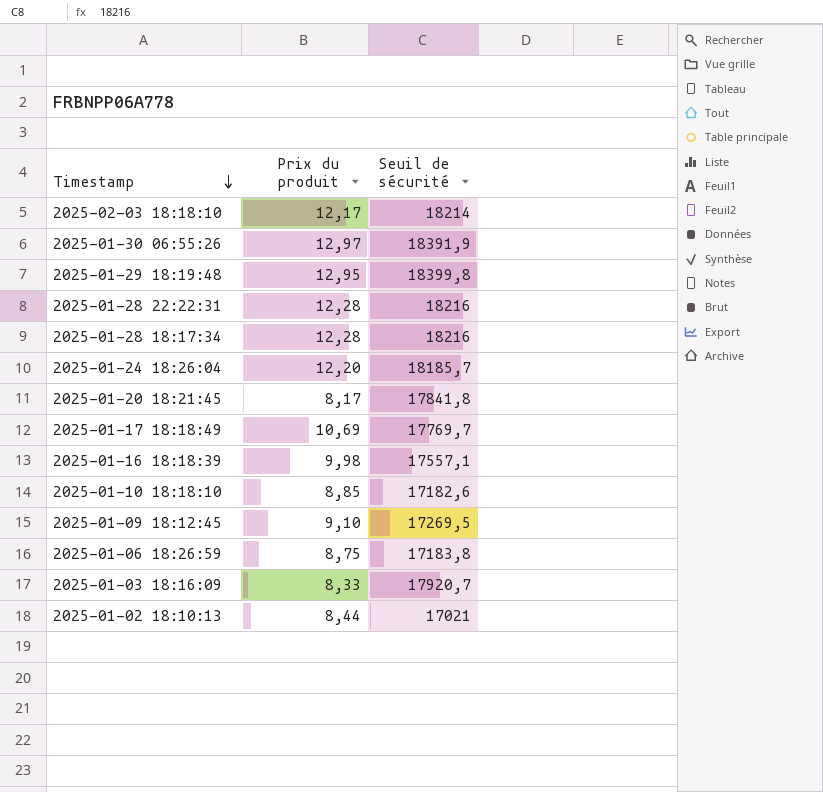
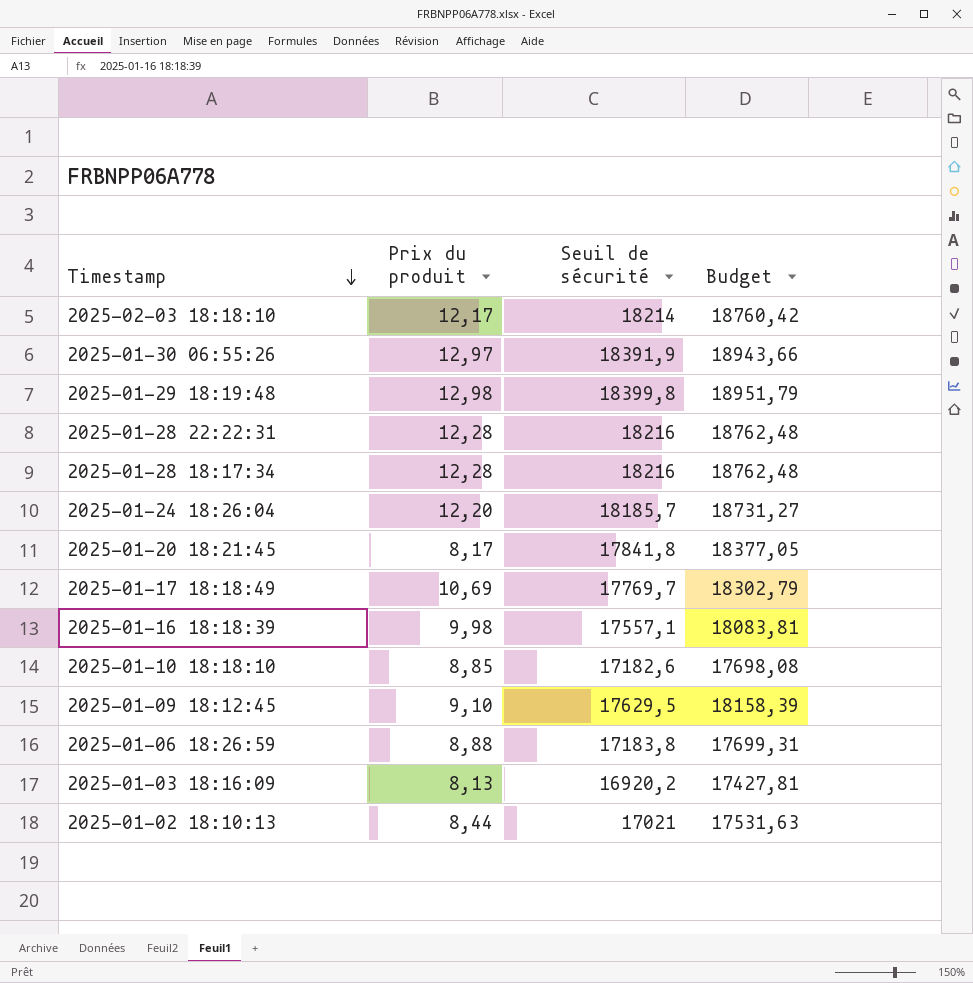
column Budget | formula: none -> [Seuil de sécurité] * 1,03
2025-01-29 18:19:48 | Prix du produit: 12,95 -> 12,98
2025-01-09 18:12:45 | Seuil de sécurité: 17269,5 -> 17629,5
2025-01-06 18:26:59 | Prix du produit: 8,75 -> 8,88
2025-01-03 18:16:09 | Prix du produit: 8,33 -> 8,13
2025-01-03 18:16:09 | Seuil de sécurité: 17920,7 -> 16920,2

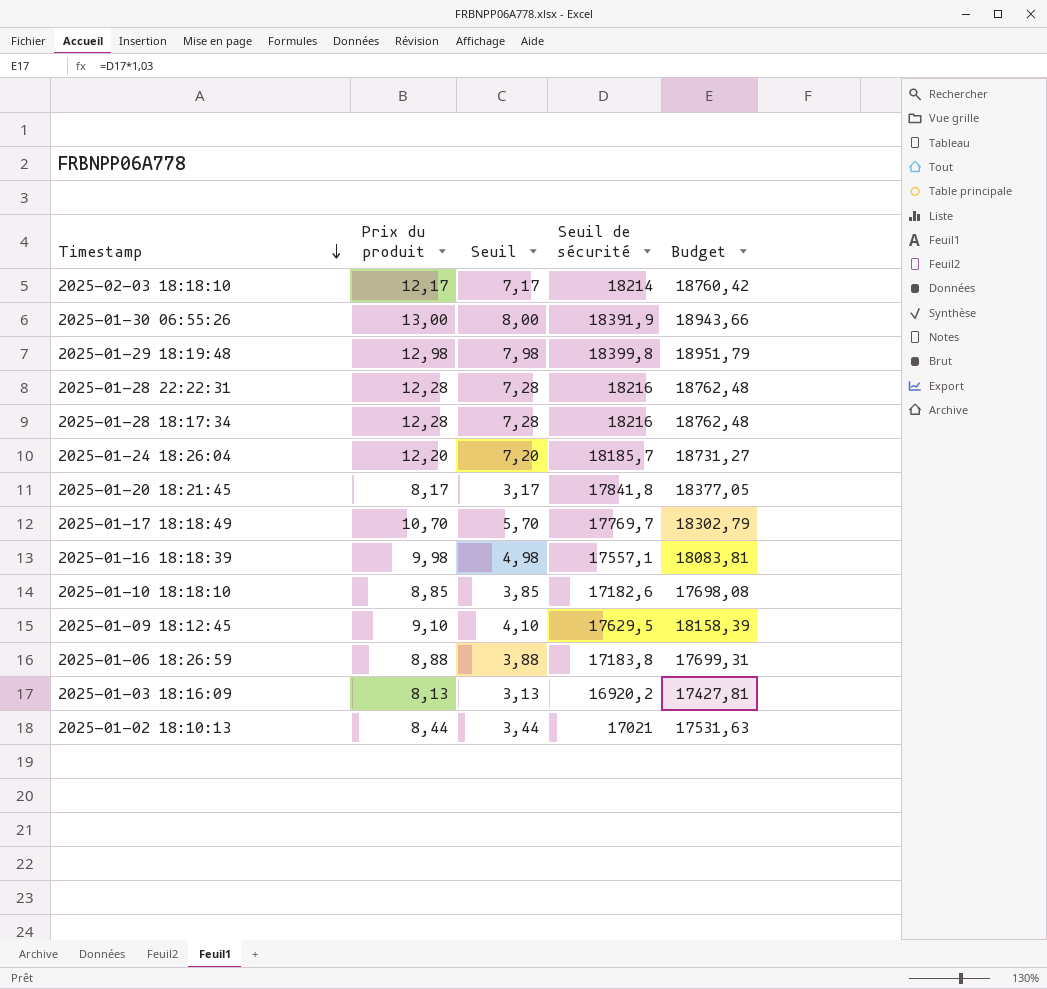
column Seuil | formula: none -> [Prix du produit] - 5
2025-01-30 06:55:26 | Prix du produit: 12,97 -> 13,00
2025-01-17 18:18:49 | Prix du produit: 10,69 -> 10,70

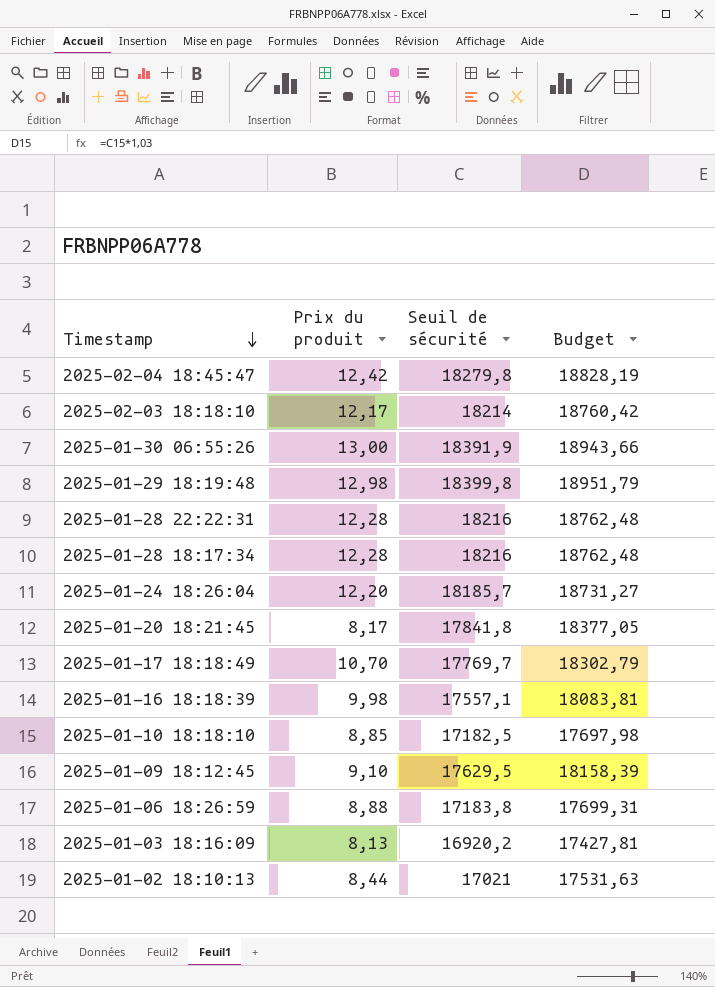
column Seuil | formula: [Prix du produit] - 5 -> none
row 2025-02-04 18:45:47: none -> 12,42 | 18279,8 | 18828,19
2025-01-10 18:18:10 | Seuil de sécurité: 17182,6 -> 17182,5
2025-01-10 18:18:10 | Budget: 17698,08 -> 17697,98

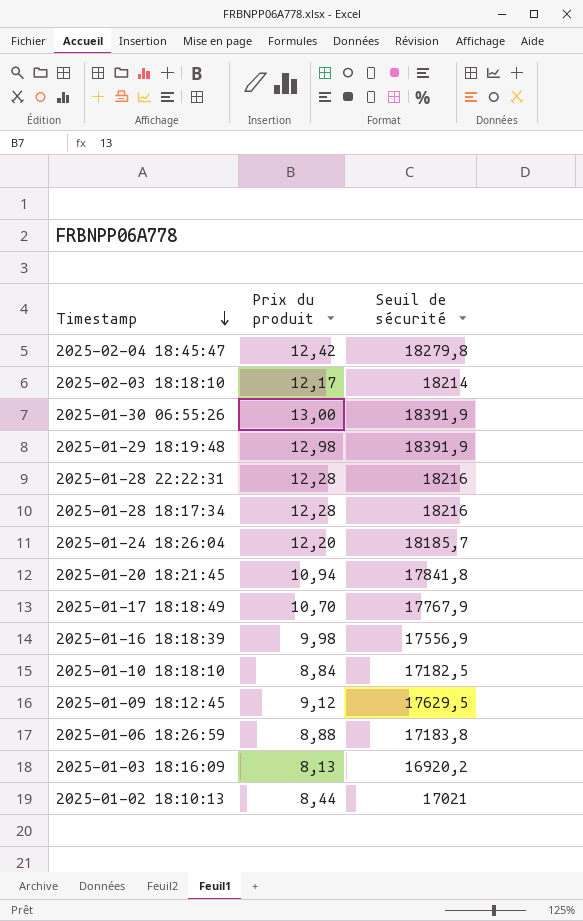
column Budget | formula: [Seuil de sécurité] * 1,03 -> none
2025-01-29 18:19:48 | Seuil de sécurité: 18399,8 -> 18391,9
2025-01-20 18:21:45 | Prix du produit: 8,17 -> 10,94
2025-01-17 18:18:49 | Seuil de sécurité: 17769,7 -> 17767,9
2025-01-16 18:18:39 | Seuil de sécurité: 17557,1 -> 17556,9
2025-01-10 18:18:10 | Prix du produit: 8,85 -> 8,84
2025-01-09 18:12:45 | Prix du produit: 9,10 -> 9,12

